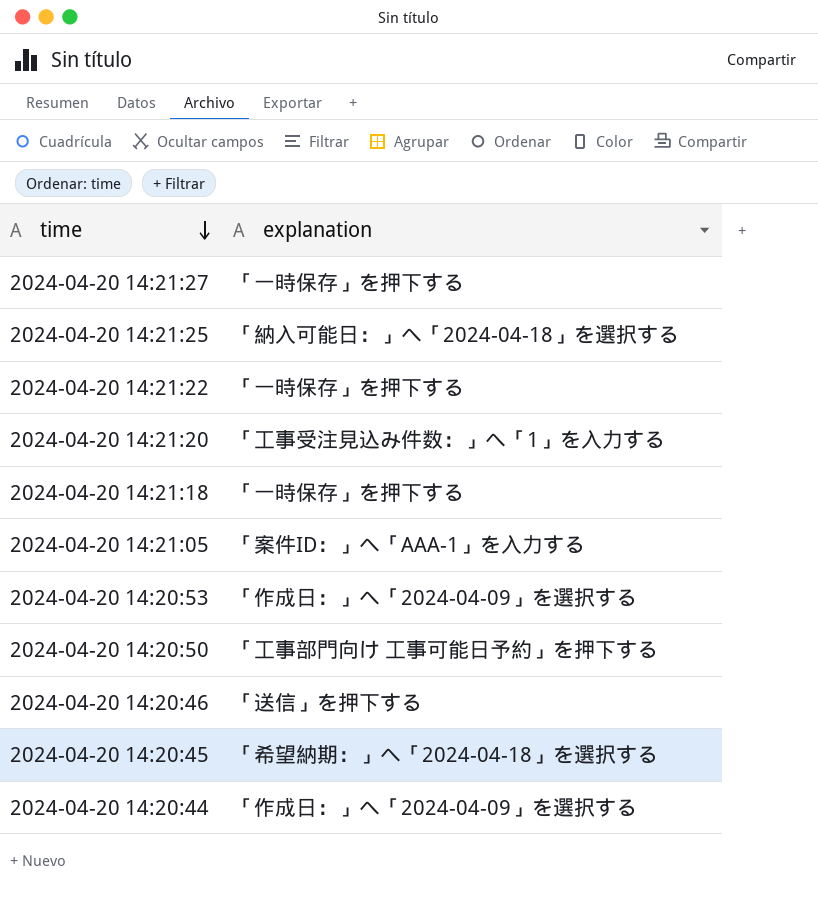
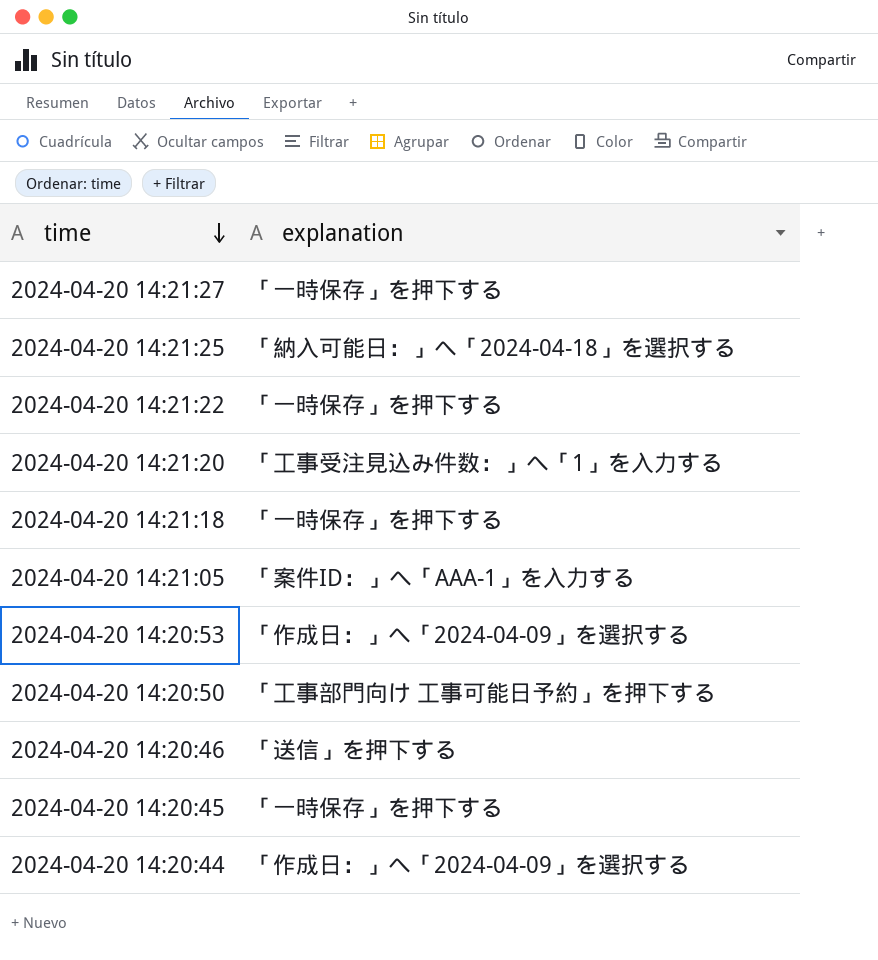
2024-04-20 14:20:45 | explanation: 「希望納期：」へ「2024-04-18」を選択する -> 「一時保存」を押下する

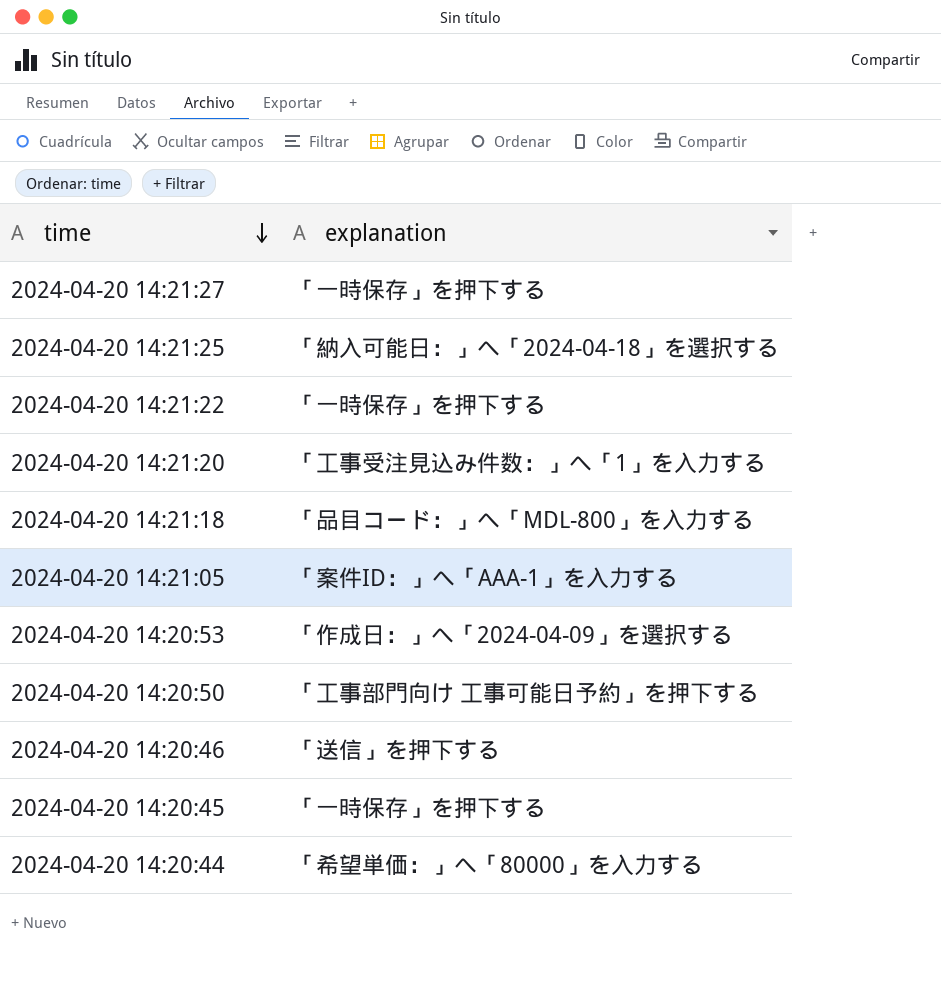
2024-04-20 14:21:18 | explanation: 「一時保存」を押下する -> 「品目コード：」へ「MDL-800」を入力する
2024-04-20 14:20:44 | explanation: 「作成日：」へ「2024-04-09」を選択する -> 「希望単価：」へ「80000」を入力する

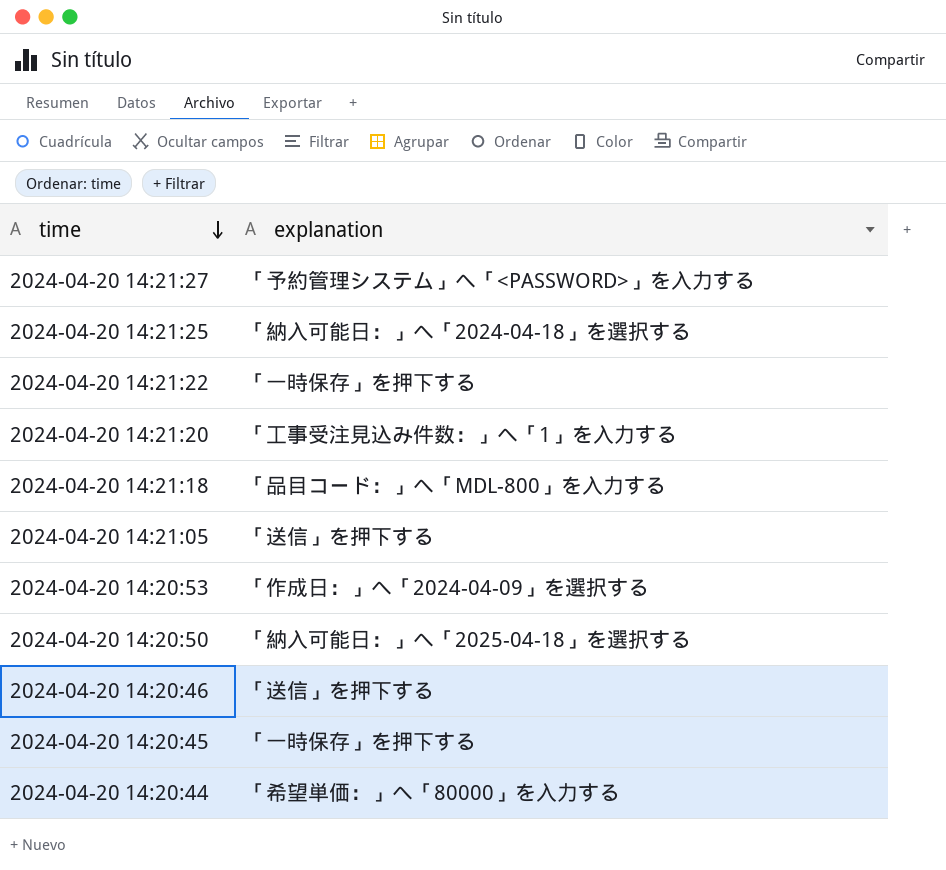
2024-04-20 14:21:27 | explanation: 「一時保存」を押下する -> 「予約管理システム」へ「<PASSWORD>」を入力する
2024-04-20 14:21:05 | explanation: 「案件ID：」へ「AAA-1」を入力する -> 「送信」を押下する
2024-04-20 14:20:50 | explanation: 「工事部門向け 工事可能日予約」を押下する -> 「納入可能日：」へ「2025-04-18」を選択する

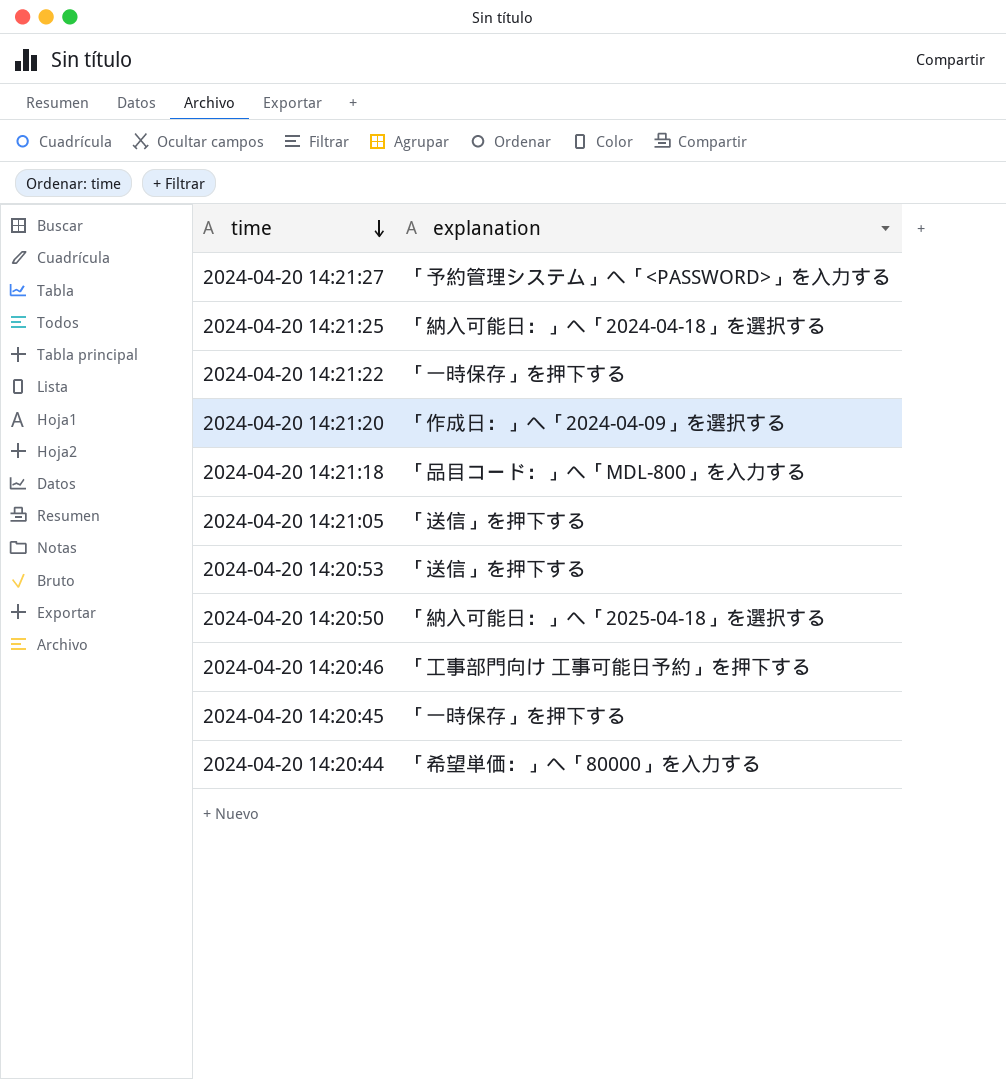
2024-04-20 14:21:20 | explanation: 「工事受注見込み件数：」へ「1」を入力する -> 「作成日：」へ「2024-04-09」を選択する
2024-04-20 14:20:53 | explanation: 「作成日：」へ「2024-04-09」を選択する -> 「送信」を押下する
2024-04-20 14:20:46 | explanation: 「送信」を押下する -> 「工事部門向け 工事可能日予約」を押下する

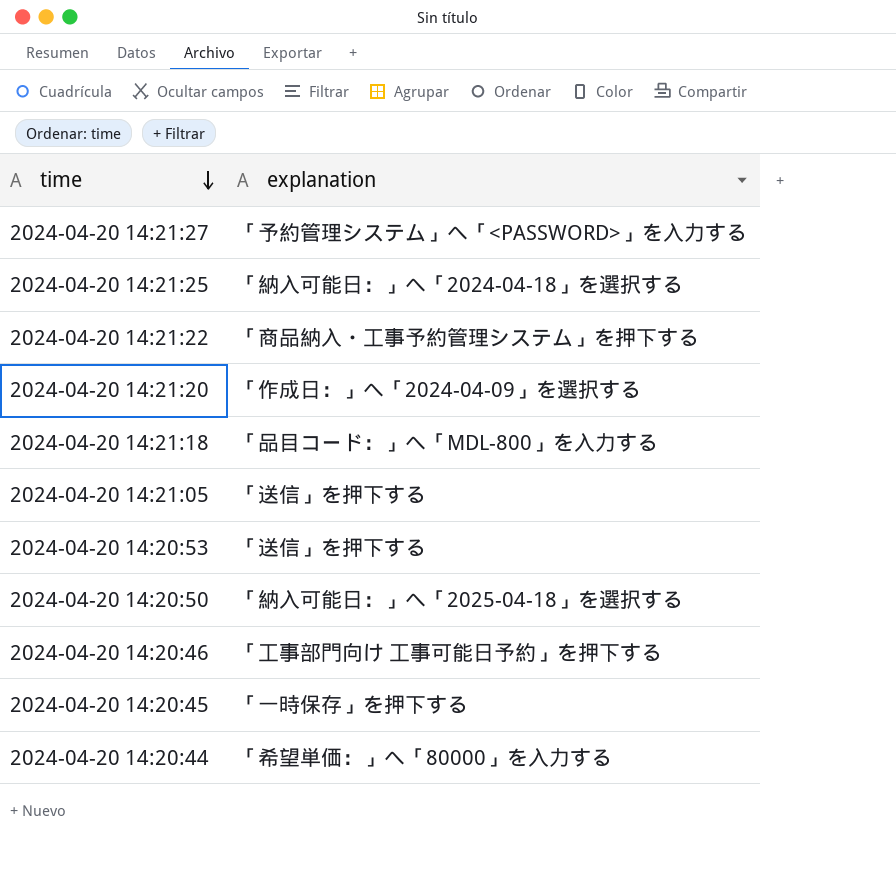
2024-04-20 14:21:22 | explanation: 「一時保存」を押下する -> 「商品納入・工事予約管理システム」を押下する

